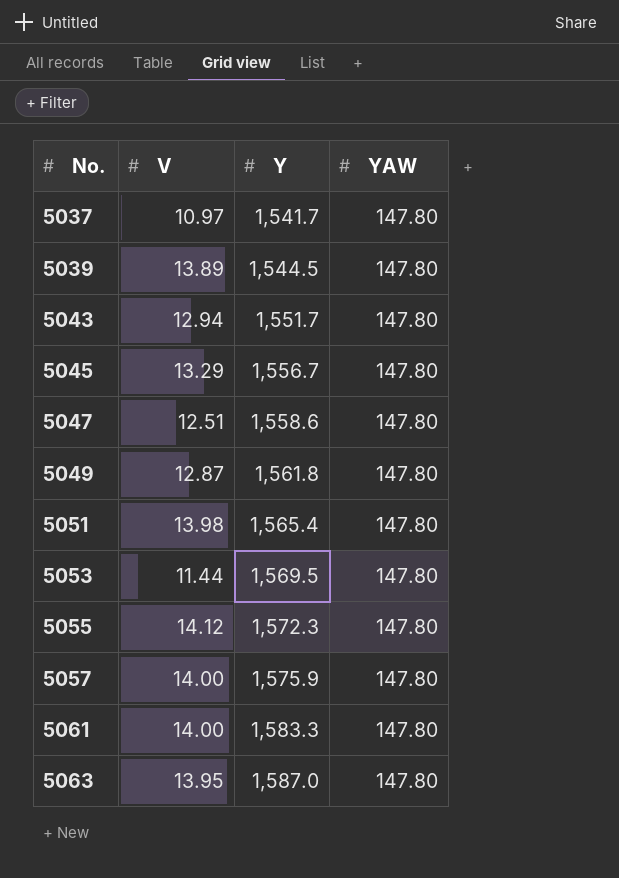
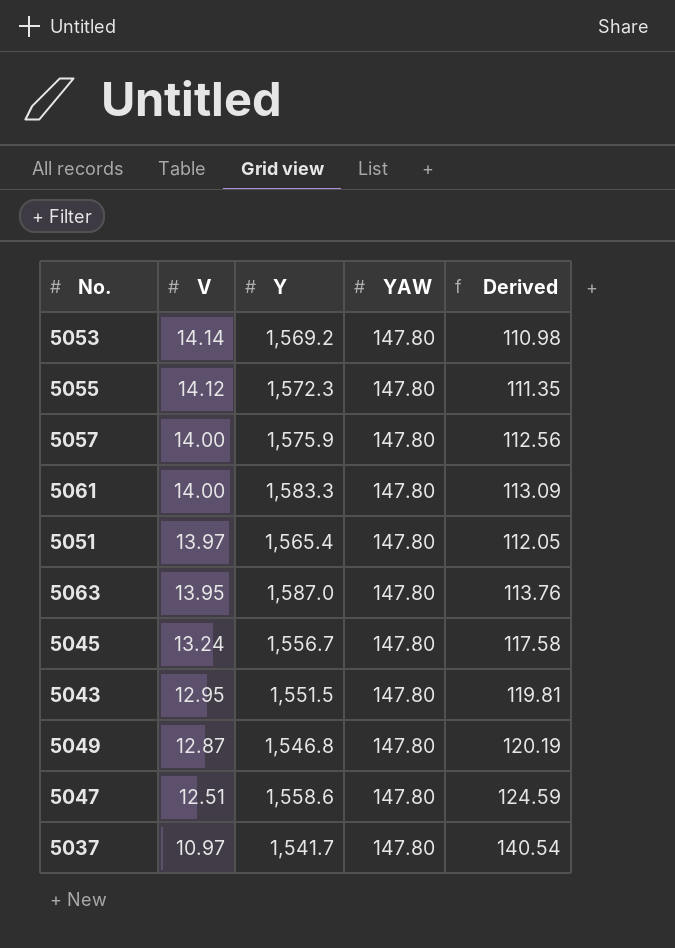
row order: No. ascending -> V descending
column Derived | formula: none -> [Y] / [V]
row 5039: 13.89 | 1,544.5 | 147.80 -> none
5053 | V: 11.44 -> 14.14
5053 | Y: 1,569.5 -> 1,569.2
5051 | V: 13.98 -> 13.97
5045 | V: 13.29 -> 13.24
5043 | V: 12.94 -> 12.95
5043 | Y: 1,551.7 -> 1,551.5
5049 | Y: 1,561.8 -> 1,546.8

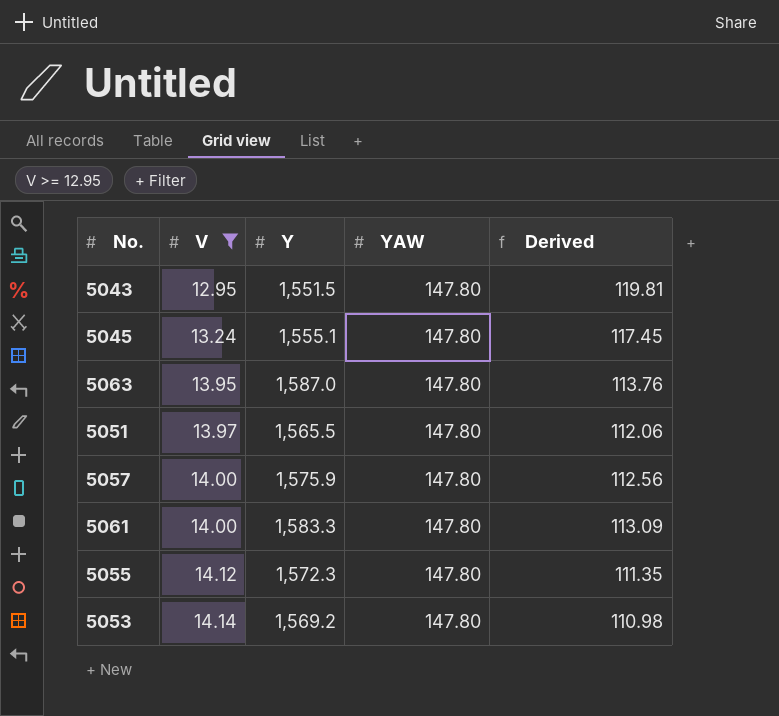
filter: none -> V >= 12.95
row order: V descending -> V ascending
5045 | Y: 1,556.7 -> 1,555.1
5045 | Derived: 117.58 -> 117.45
5051 | Y: 1,565.4 -> 1,565.5
5051 | Derived: 112.05 -> 112.06

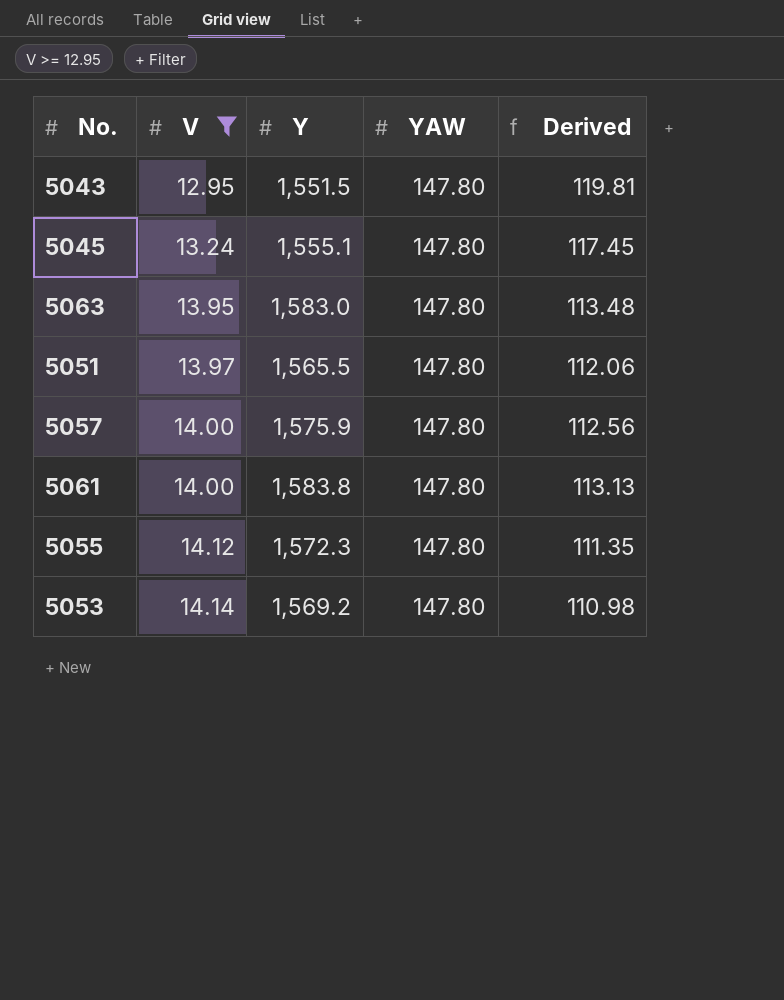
5063 | Y: 1,587.0 -> 1,583.0
5063 | Derived: 113.76 -> 113.48
5061 | Y: 1,583.3 -> 1,583.8
5061 | Derived: 113.09 -> 113.13

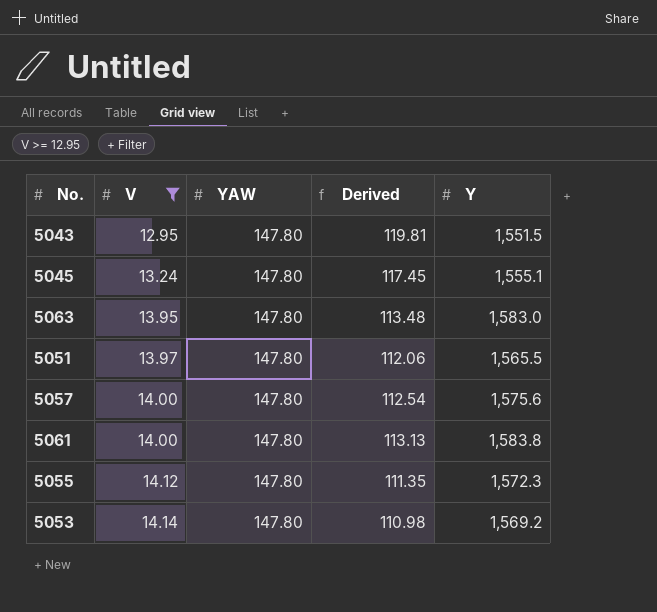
column Y | position: 3 -> 5
5057 | Derived: 112.56 -> 112.54
5057 | Y: 1,575.9 -> 1,575.6

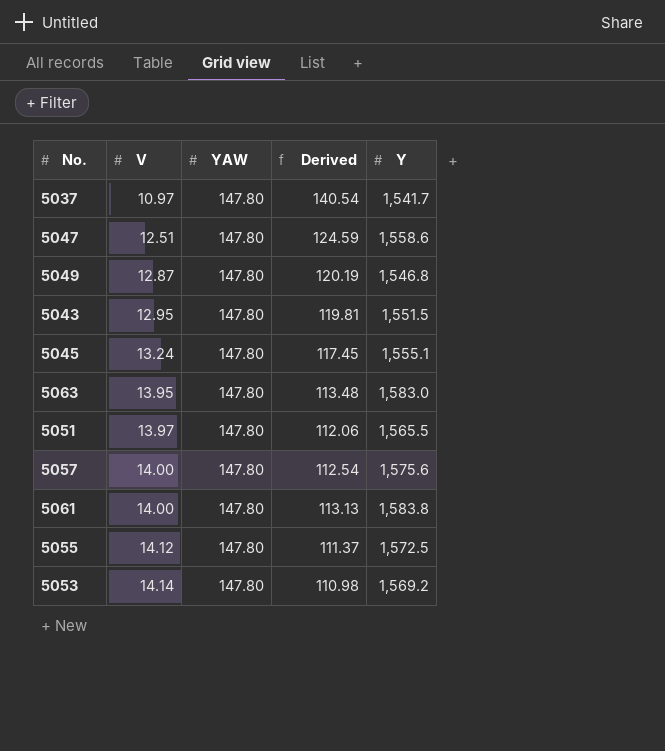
filter: V >= 12.95 -> none
5055 | Derived: 111.35 -> 111.37
5055 | Y: 1,572.3 -> 1,572.5

